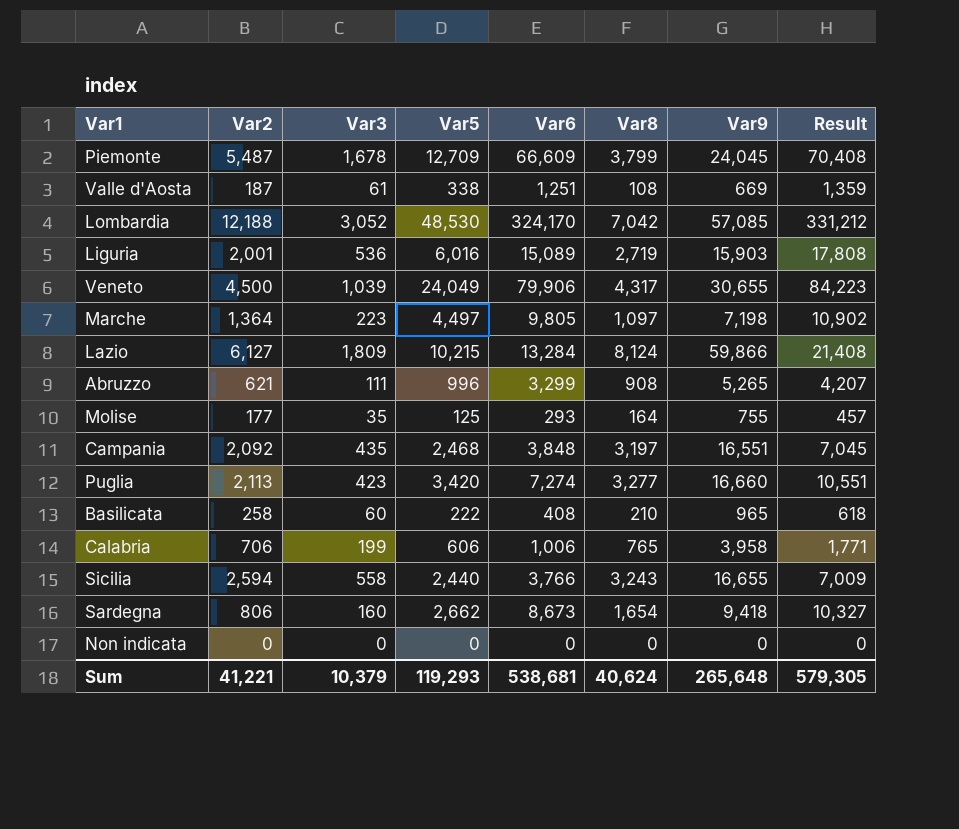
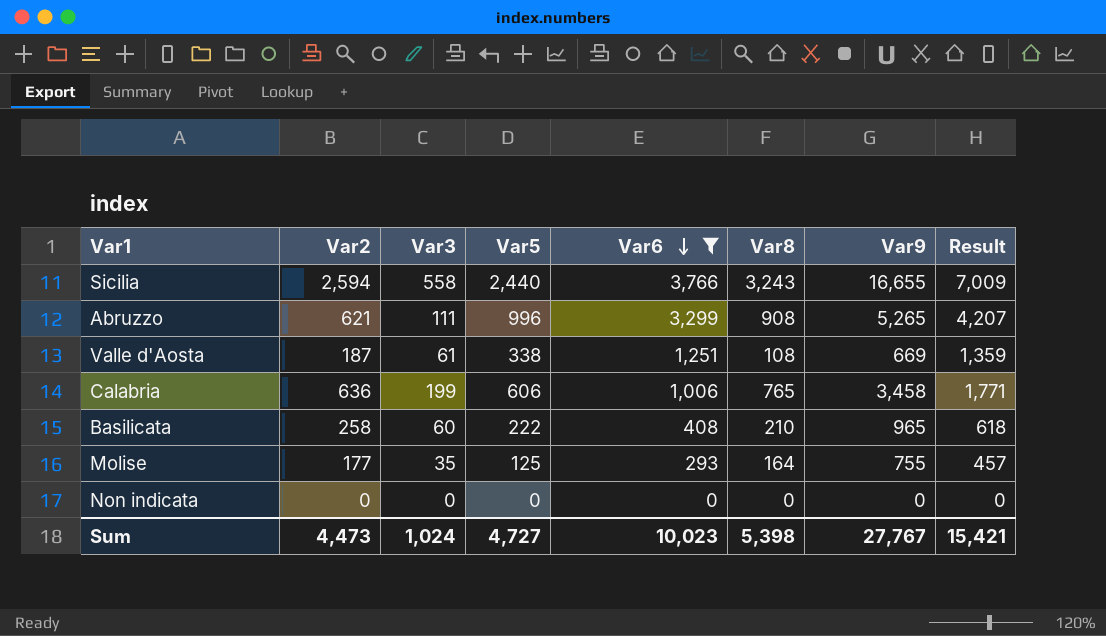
filter: none -> Var6 <= 3,766
row order: none -> Var6 descending
Calabria | Var2: 706 -> 636
Calabria | Var9: 3,958 -> 3,458
Sum | Var2: 41,221 -> 4,473
Sum | Var3: 10,379 -> 1,024
Sum | Var5: 119,293 -> 4,727
Sum | Var6: 538,681 -> 10,023
Sum | Var8: 40,624 -> 5,398
Sum | Var9: 265,648 -> 27,767
Sum | Result: 579,305 -> 15,421

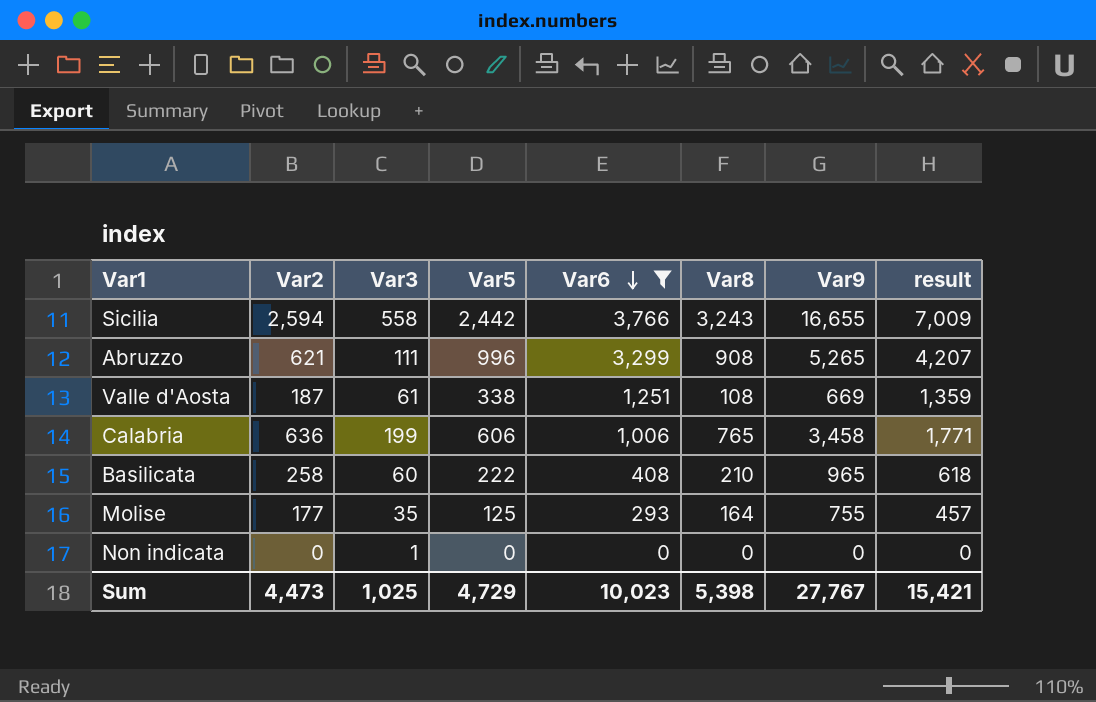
column name: Result -> result
Sicilia | Var5: 2,440 -> 2,442
Non indicata | Var3: 0 -> 1
Sum | Var3: 1,024 -> 1,025
Sum | Var5: 4,727 -> 4,729

